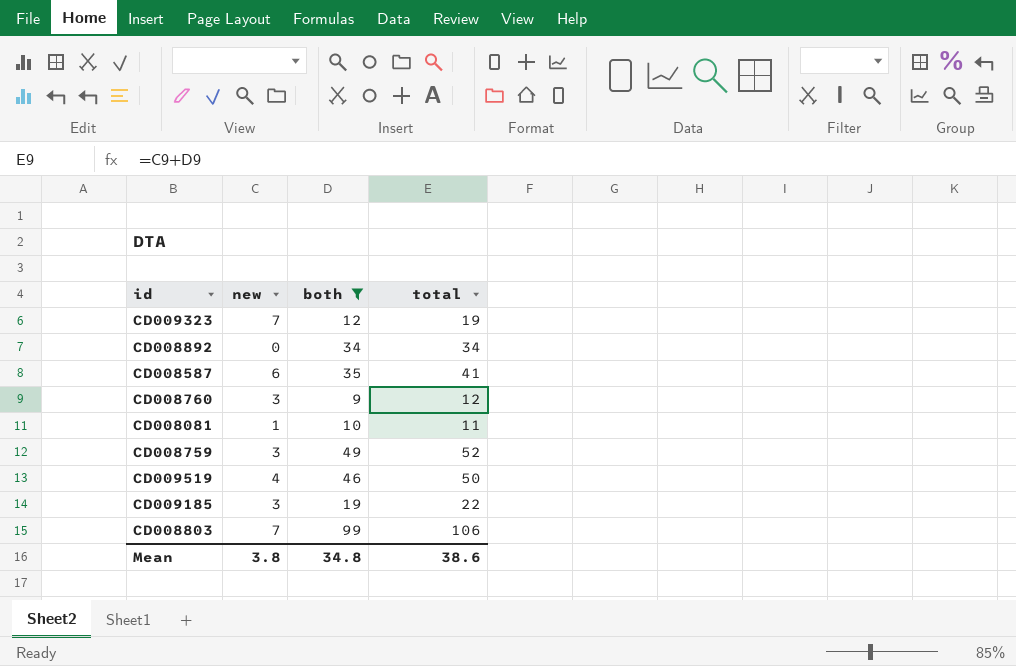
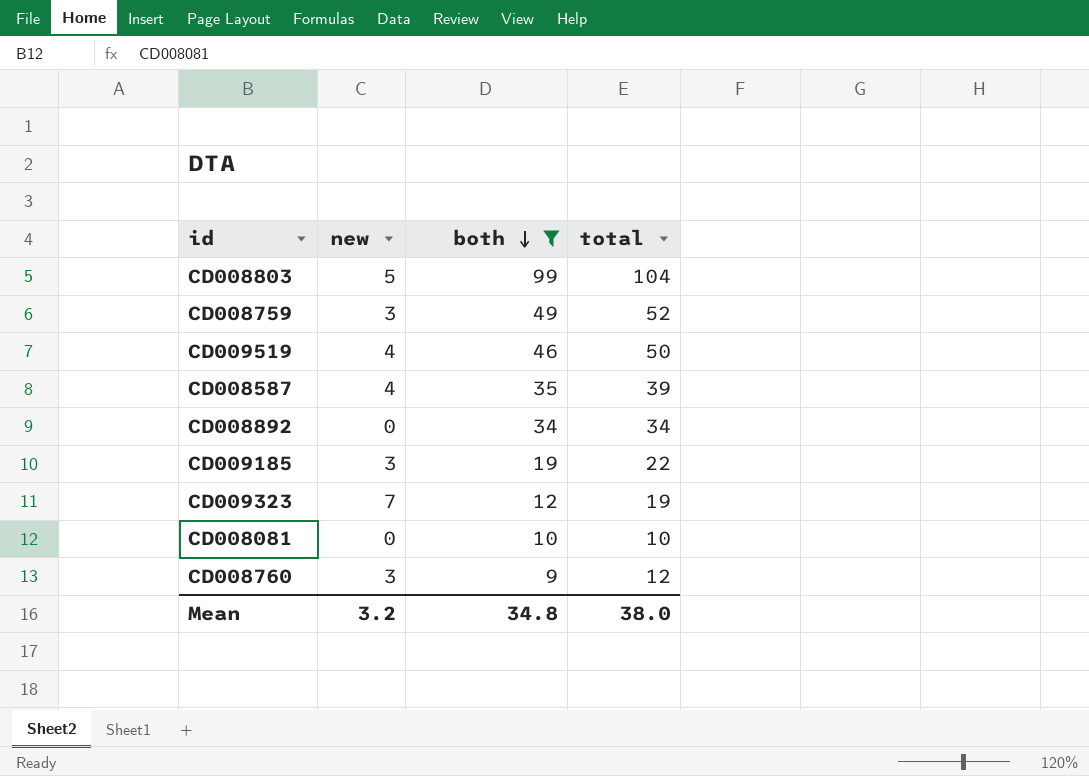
row order: none -> both descending
CD008803 | new: 7 -> 5
CD008803 | total: 106 -> 104
CD008587 | new: 6 -> 4
CD008587 | total: 41 -> 39
CD008081 | new: 1 -> 0
CD008081 | total: 11 -> 10
Mean | new: 3.8 -> 3.2
Mean | total: 38.6 -> 38.0

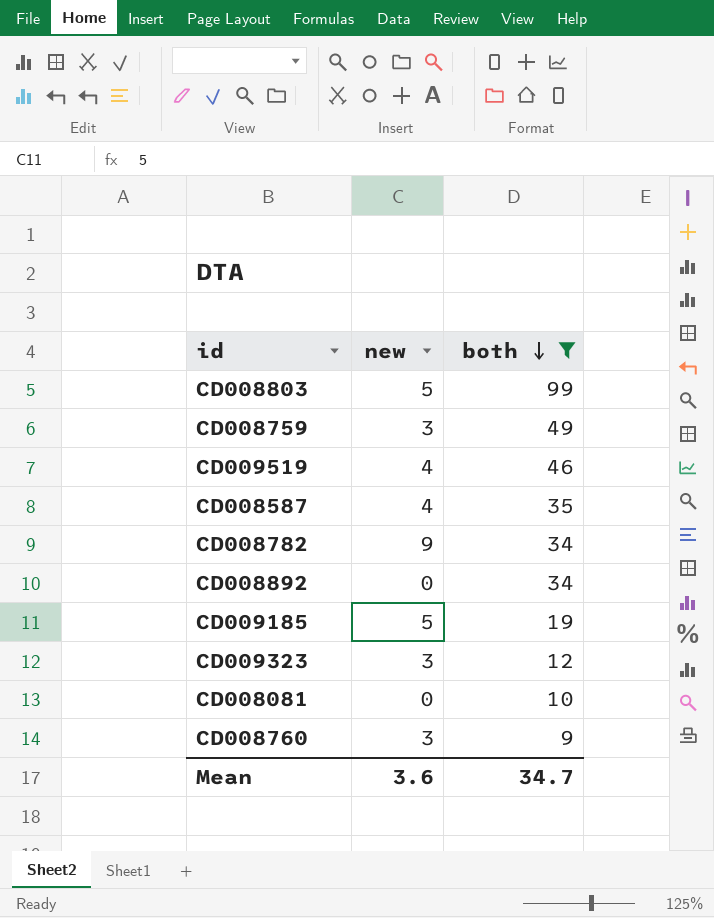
column total | formula: [new] + [both] -> none
row CD008782: none -> 9 | 34
CD009185 | new: 3 -> 5
CD009323 | new: 7 -> 3
Mean | new: 3.2 -> 3.6
Mean | both: 34.8 -> 34.7

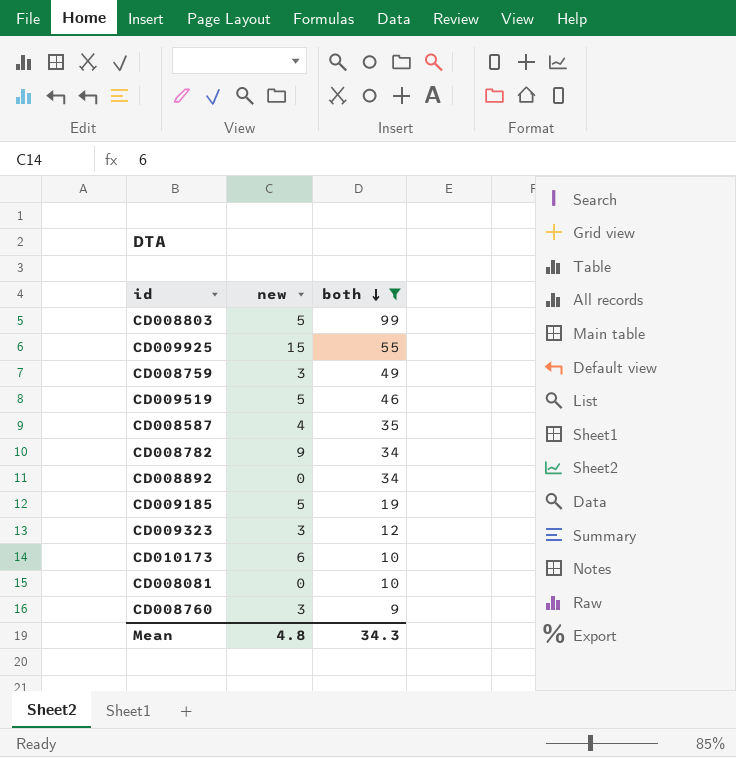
row CD009925: none -> 15 | 55
CD009519 | new: 4 -> 5
row CD010173: none -> 6 | 10
Mean | new: 3.6 -> 4.8
Mean | both: 34.7 -> 34.3

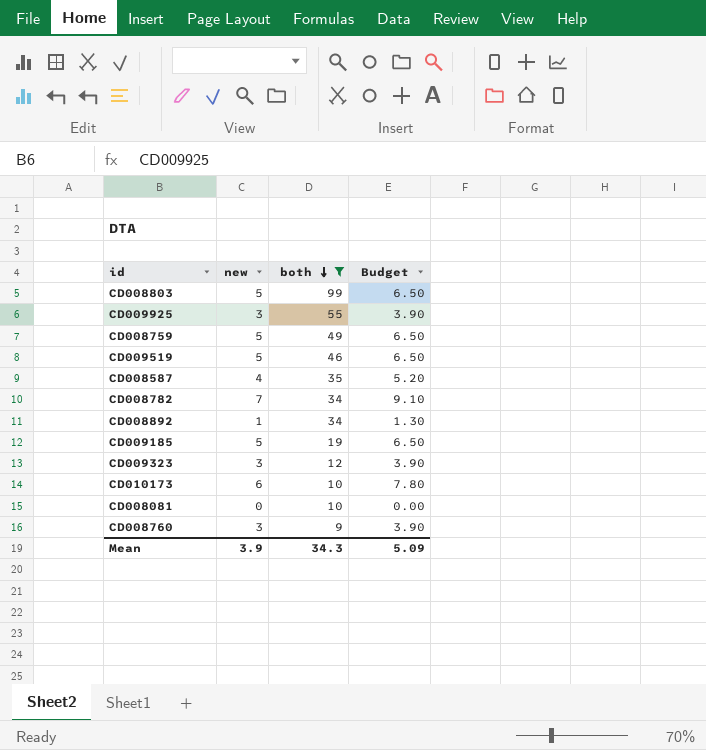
column Budget | formula: none -> [new] * 1.3
CD009925 | new: 15 -> 3
CD008759 | new: 3 -> 5
CD008782 | new: 9 -> 7
CD008892 | new: 0 -> 1
Mean | new: 4.8 -> 3.9

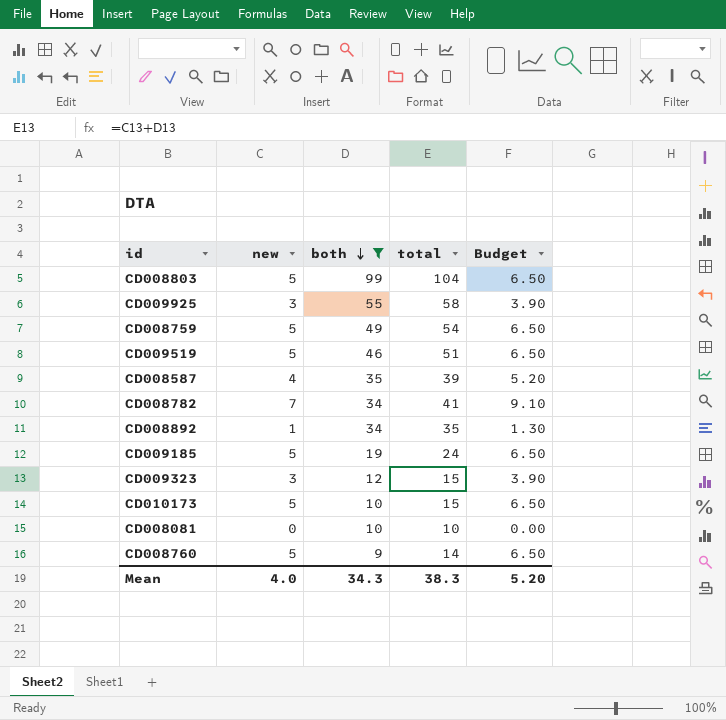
column total | formula: none -> [new] + [both]
CD010173 | new: 6 -> 5
CD010173 | Budget: 7.80 -> 6.50
CD008760 | new: 3 -> 5
CD008760 | Budget: 3.90 -> 6.50
Mean | new: 3.9 -> 4.0
Mean | Budget: 5.09 -> 5.20

